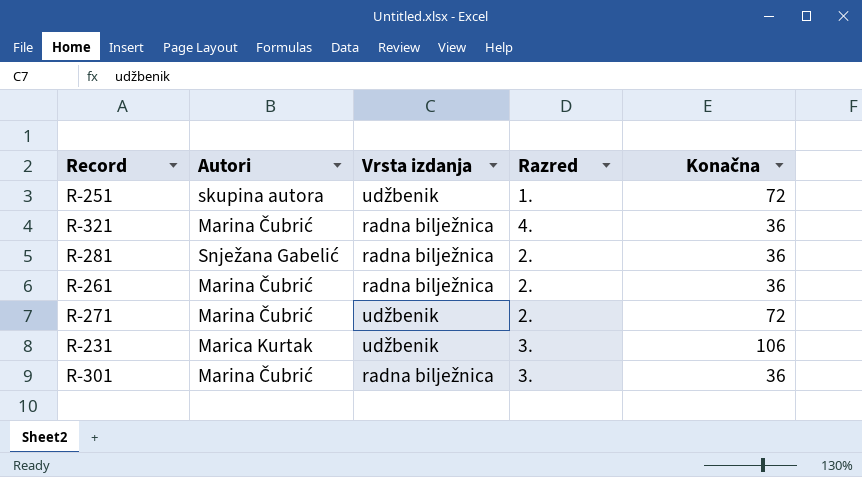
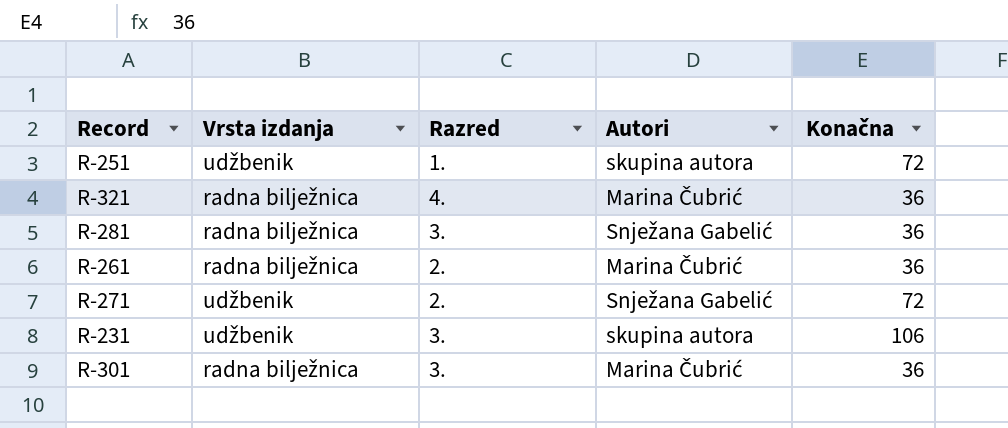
column Autori | position: 2 -> 4
R-281 | Razred: 2. -> 3.
R-271 | Autori: Marina Čubrić -> Snježana Gabelić
R-231 | Autori: Marica Kurtak -> skupina autora

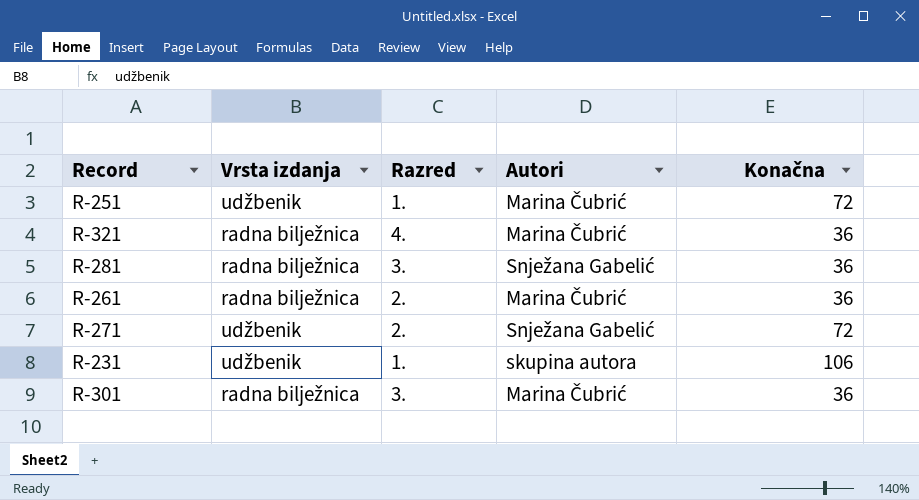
R-251 | Autori: skupina autora -> Marina Čubrić
R-231 | Razred: 3. -> 1.

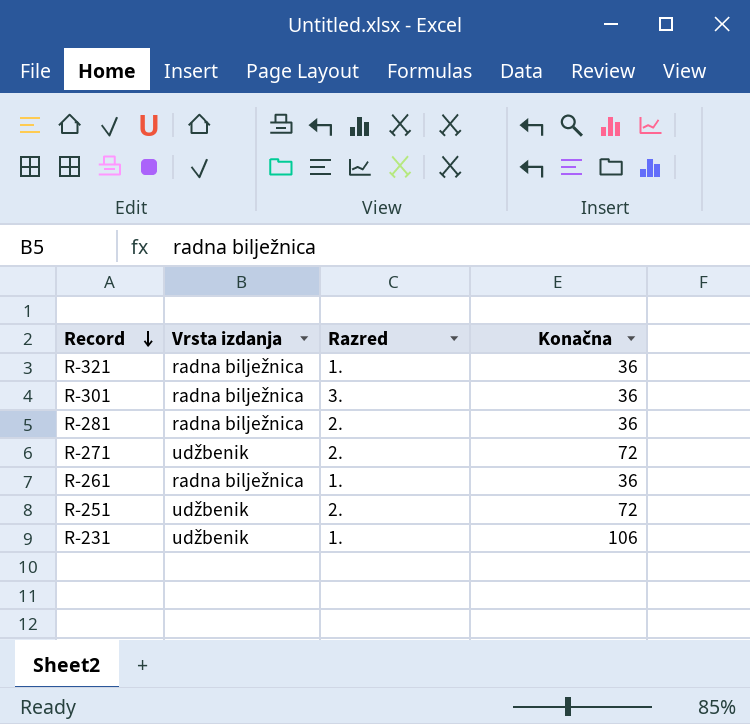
row order: none -> Record descending
column Autori | position: 4 -> none
R-321 | Razred: 4. -> 1.
R-281 | Razred: 3. -> 2.
R-261 | Razred: 2. -> 1.
R-251 | Razred: 1. -> 2.

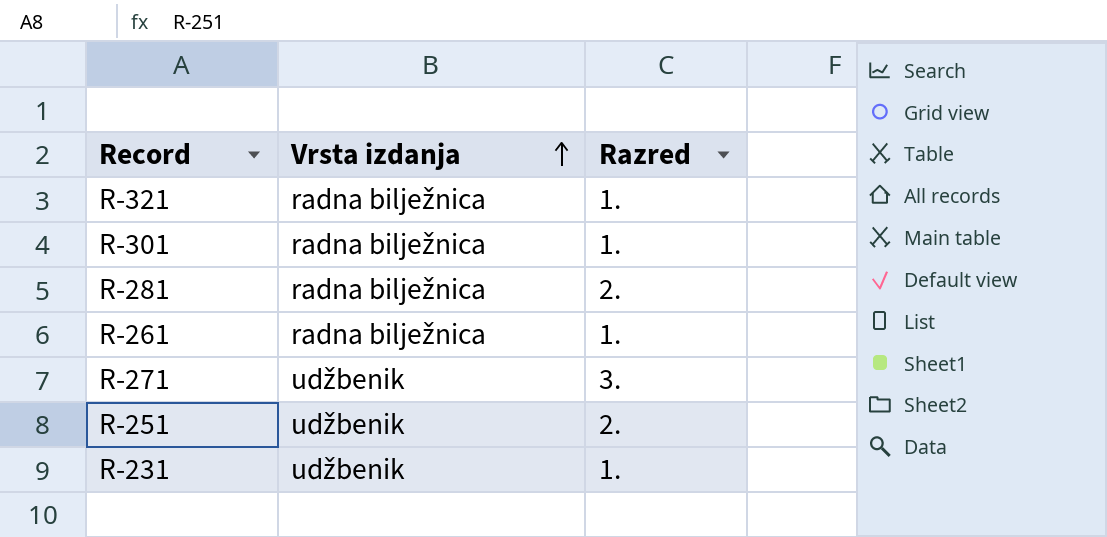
row order: Record descending -> Vrsta izdanja ascending
column Konačna | position: 4 -> none
R-301 | Razred: 3. -> 1.
R-271 | Razred: 2. -> 3.

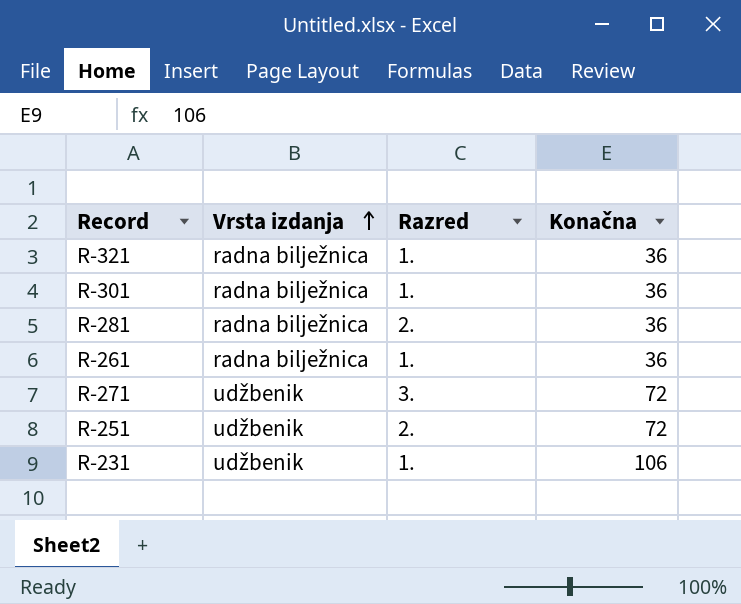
column Konačna | position: none -> 4

